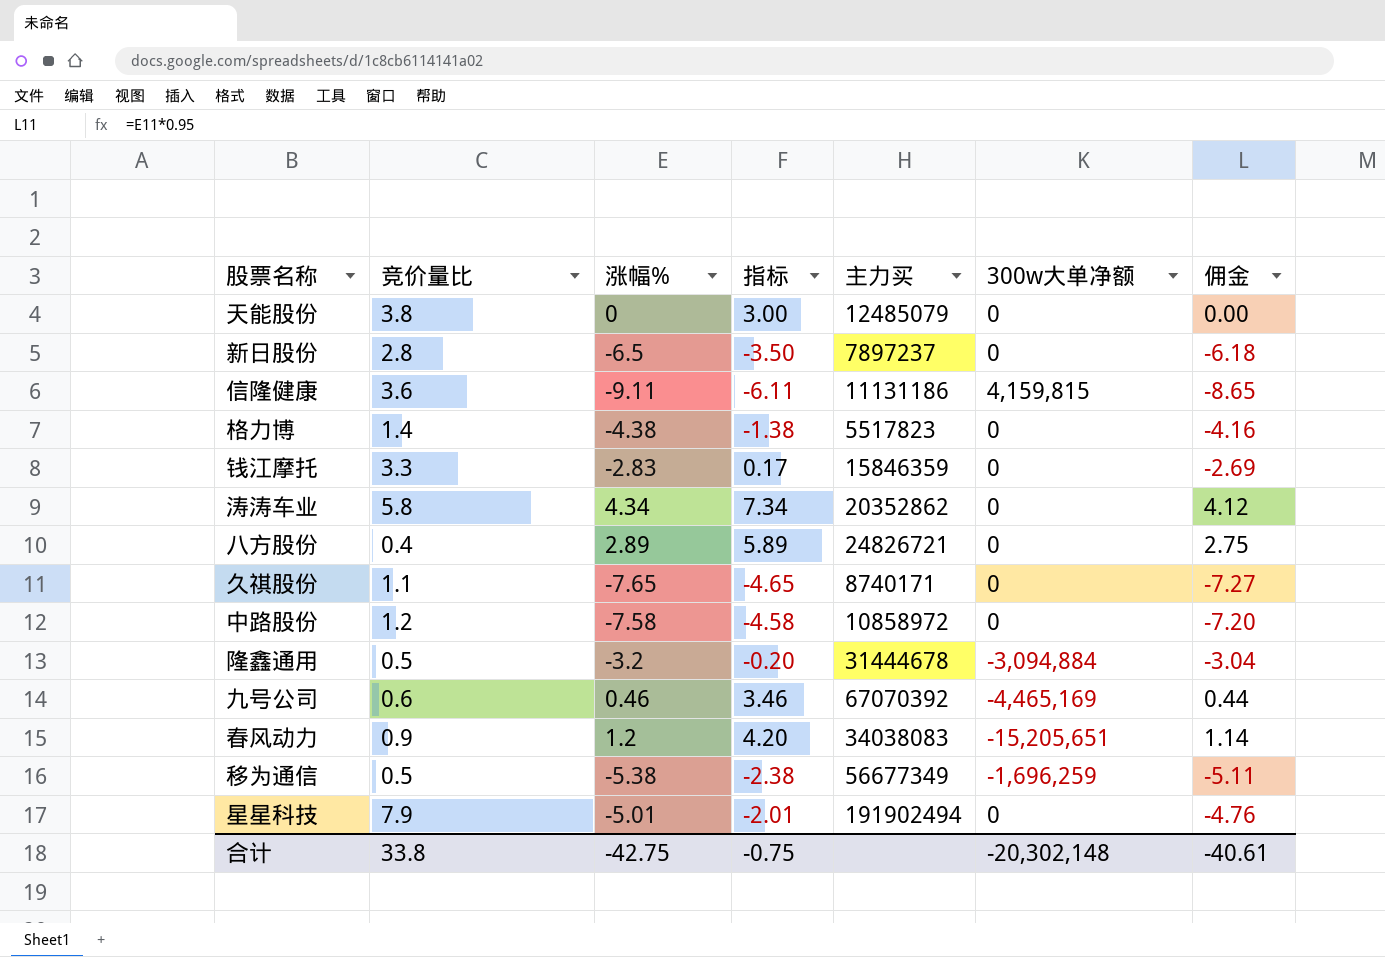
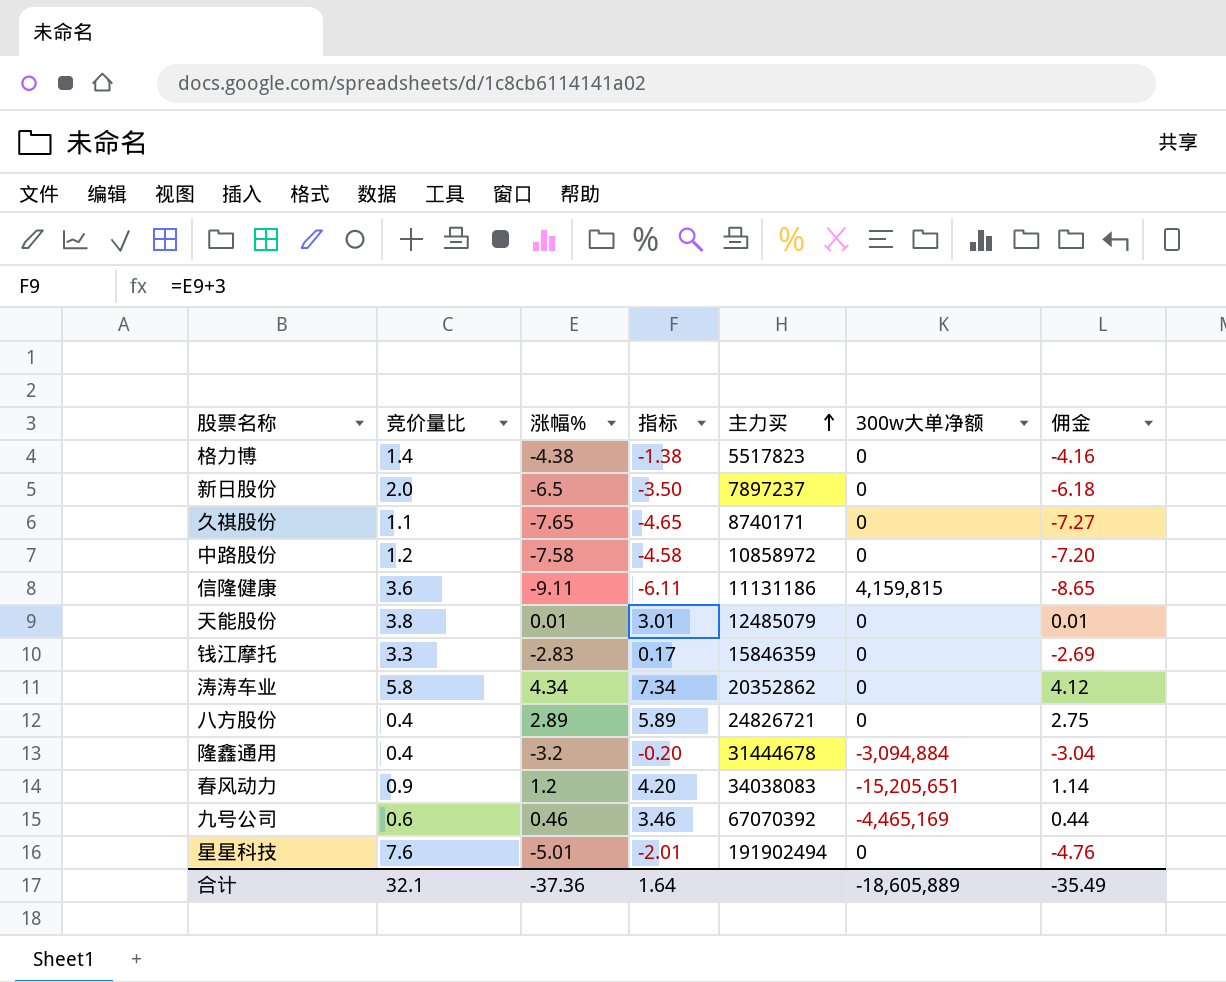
row order: none -> 主力买 ascending
row 移为通信: 0.5 | -5.38 | -2.38 | 56677349 | -1,696,259 | -5.11 -> none
新日股份 | 竞价量比: 2.8 -> 2.0
天能股份 | 涨幅%: 0 -> 0.01
天能股份 | 指标: 3.00 -> 3.01
天能股份 | 佣金: 0.00 -> 0.01
隆鑫通用 | 竞价量比: 0.5 -> 0.4
星星科技 | 竞价量比: 7.9 -> 7.6
合计 | 竞价量比: 33.8 -> 32.1
合计 | 涨幅%: -42.75 -> -37.36
合计 | 指标: -0.75 -> 1.64
合计 | 300w大单净额: -20,302,148 -> -18,605,889
合计 | 佣金: -40.61 -> -35.49

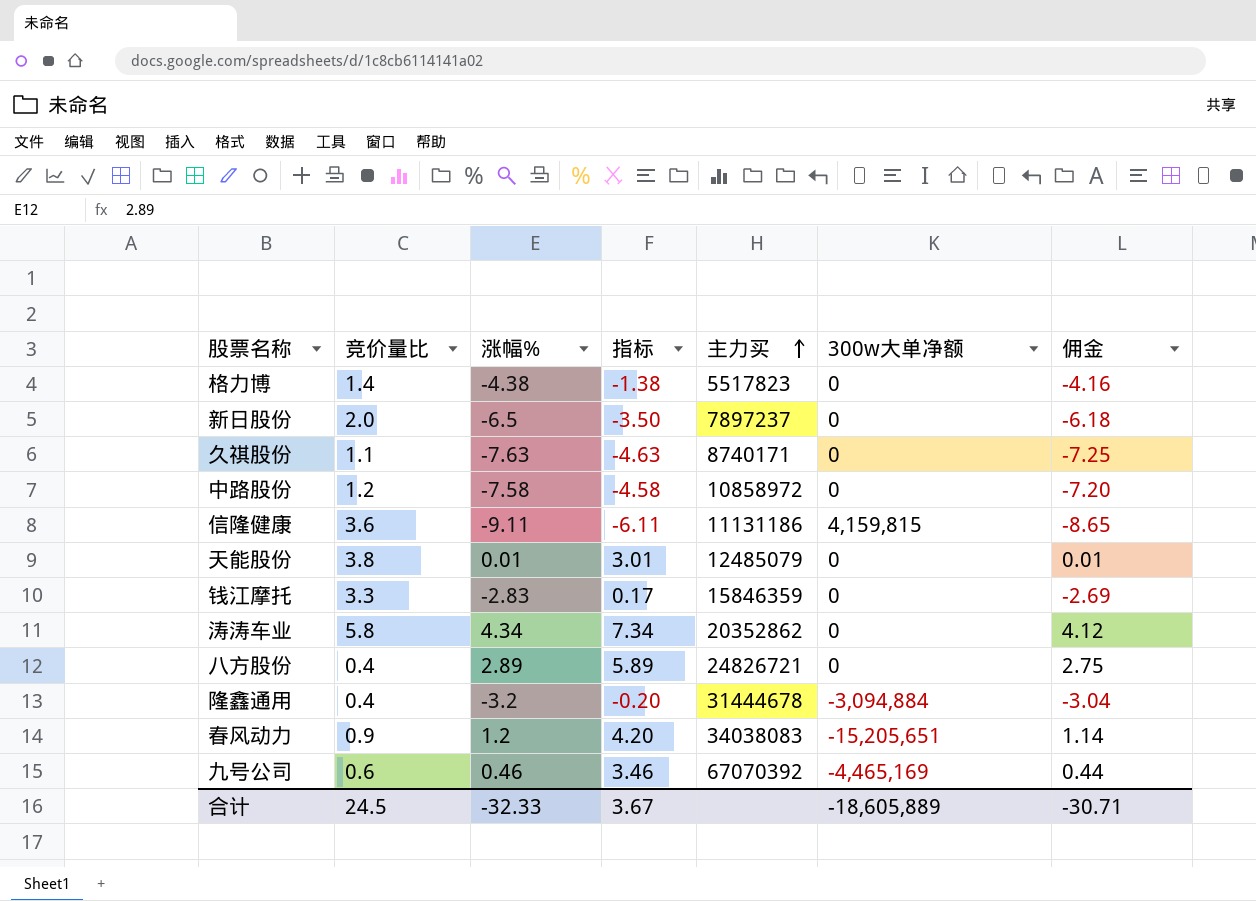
row 星星科技: 7.6 | -5.01 | -2.01 | 191902494 | 0 | -4.76 -> none
久祺股份 | 涨幅%: -7.65 -> -7.63
久祺股份 | 指标: -4.65 -> -4.63
久祺股份 | 佣金: -7.27 -> -7.25
合计 | 竞价量比: 32.1 -> 24.5
合计 | 涨幅%: -37.36 -> -32.33
合计 | 指标: 1.64 -> 3.67
合计 | 佣金: -35.49 -> -30.71

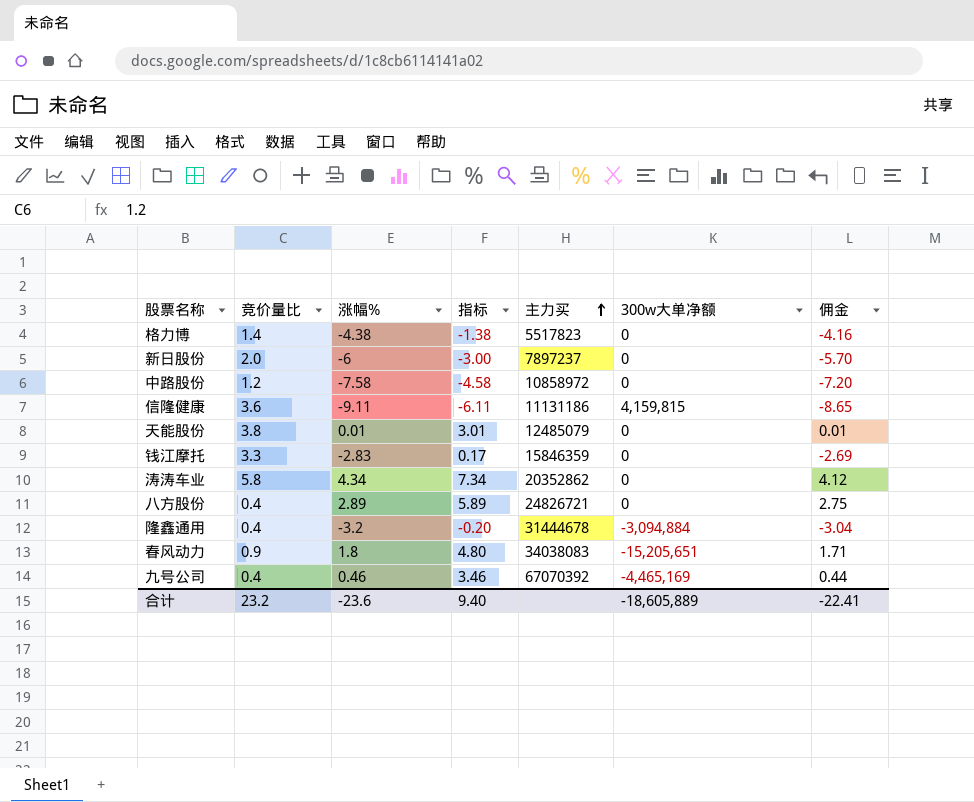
row 久祺股份: 1.1 | -7.63 | -4.63 | 8740171 | 0 | -7.25 -> none
新日股份 | 涨幅%: -6.5 -> -6
新日股份 | 指标: -3.50 -> -3.00
新日股份 | 佣金: -6.18 -> -5.70
春风动力 | 涨幅%: 1.2 -> 1.8
春风动力 | 指标: 4.20 -> 4.80
春风动力 | 佣金: 1.14 -> 1.71
九号公司 | 竞价量比: 0.6 -> 0.4
合计 | 竞价量比: 24.5 -> 23.2
合计 | 涨幅%: -32.33 -> -23.6
合计 | 指标: 3.67 -> 9.40
合计 | 佣金: -30.71 -> -22.41

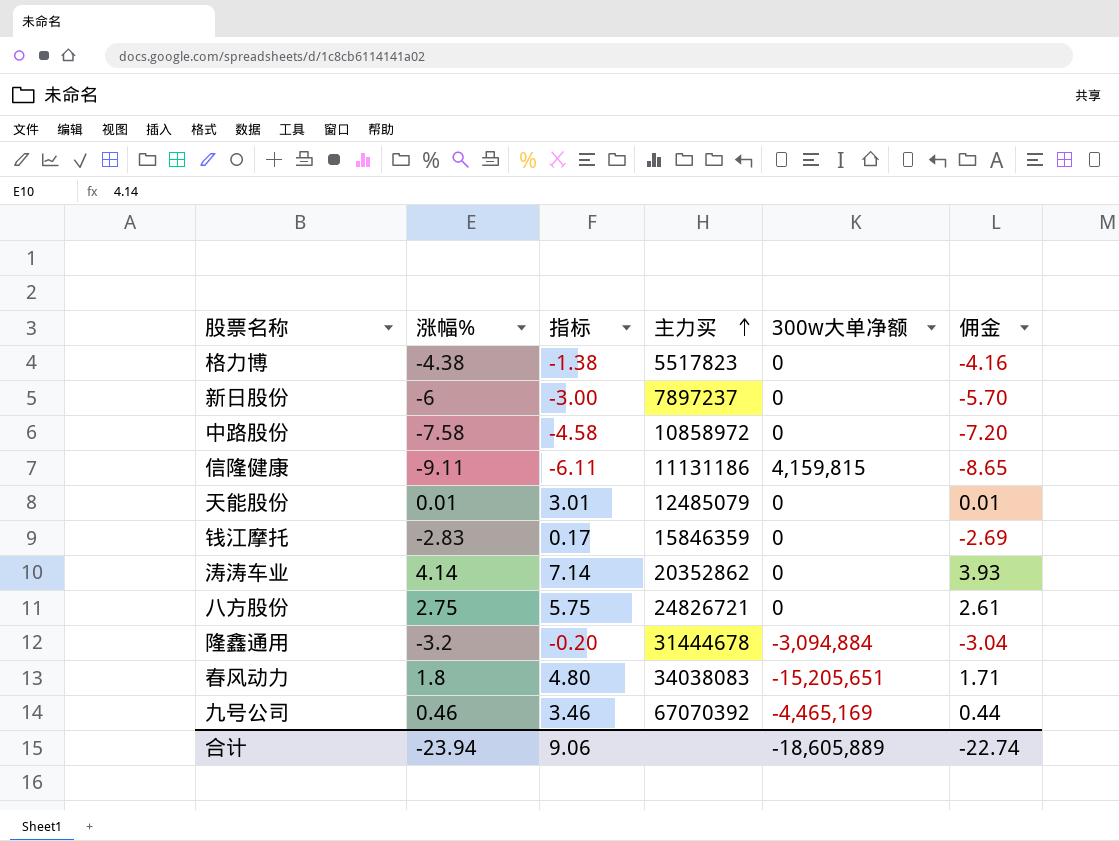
column 竞价量比 | position: 2 -> none
涛涛车业 | 涨幅%: 4.34 -> 4.14
涛涛车业 | 指标: 7.34 -> 7.14
涛涛车业 | 佣金: 4.12 -> 3.93
八方股份 | 涨幅%: 2.89 -> 2.75
八方股份 | 指标: 5.89 -> 5.75
八方股份 | 佣金: 2.75 -> 2.61
合计 | 涨幅%: -23.6 -> -23.94
合计 | 指标: 9.40 -> 9.06
合计 | 佣金: -22.41 -> -22.74

